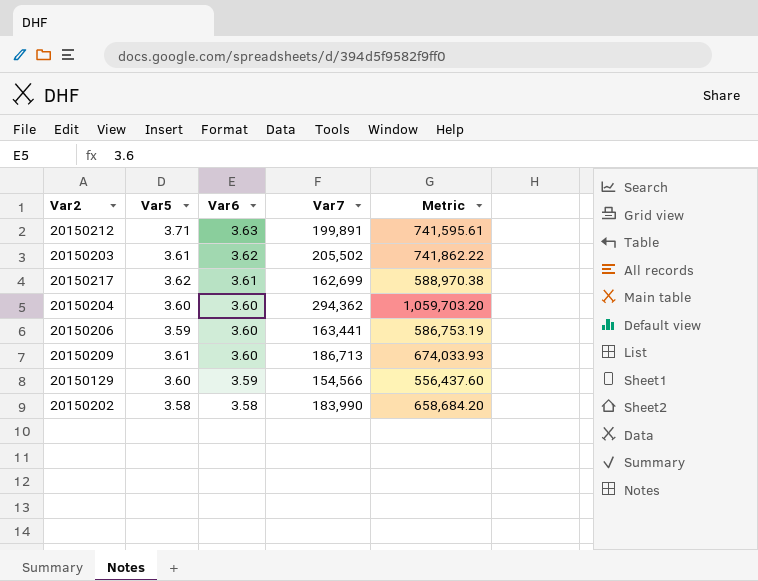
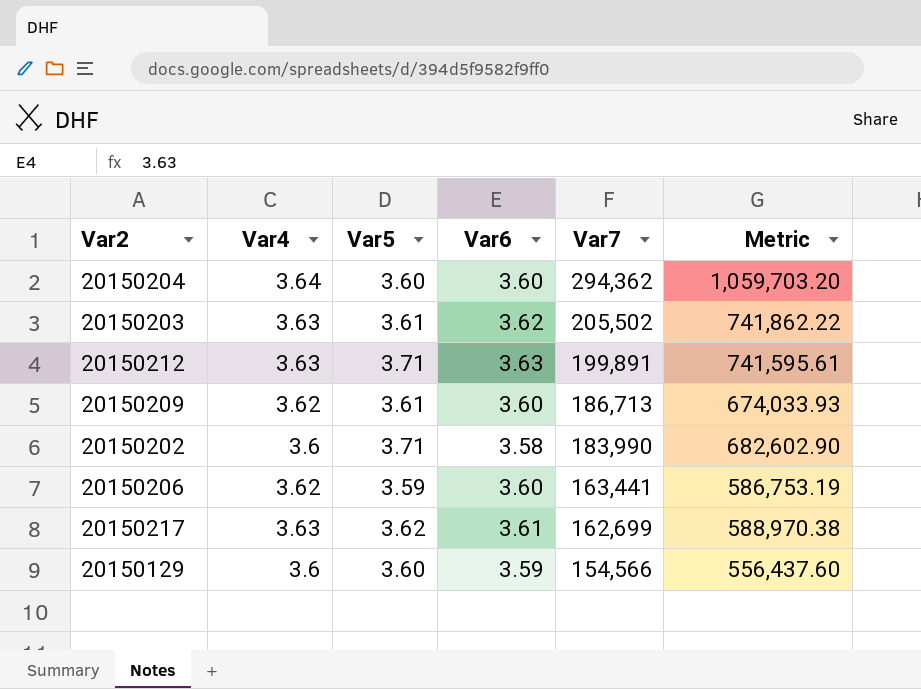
row order: Var6 descending -> Var7 descending
column Var4 | position: none -> 2
20150202 | Var5: 3.58 -> 3.71
20150202 | Metric: 658,684.20 -> 682,602.90

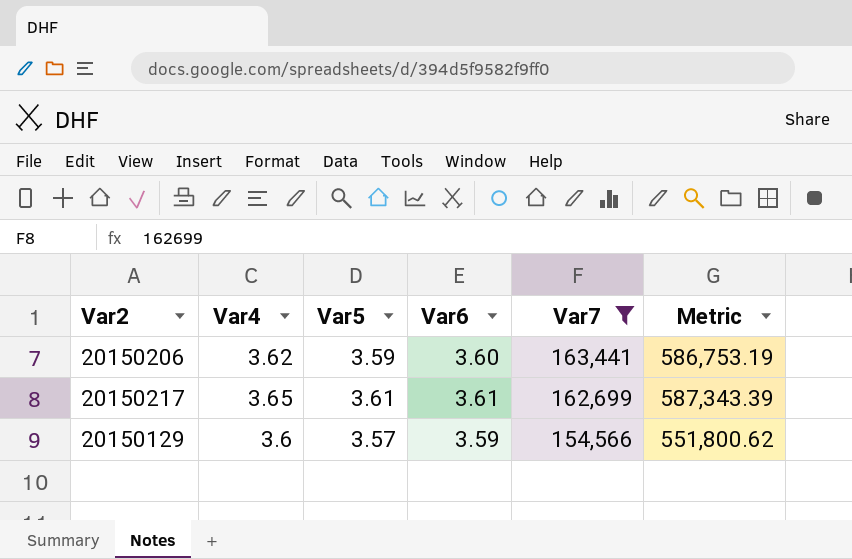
filter: none -> Var7 <= 163,441
20150217 | Var4: 3.63 -> 3.65
20150217 | Var5: 3.62 -> 3.61
20150217 | Metric: 588,970.38 -> 587,343.39
20150129 | Var5: 3.60 -> 3.57
20150129 | Metric: 556,437.60 -> 551,800.62

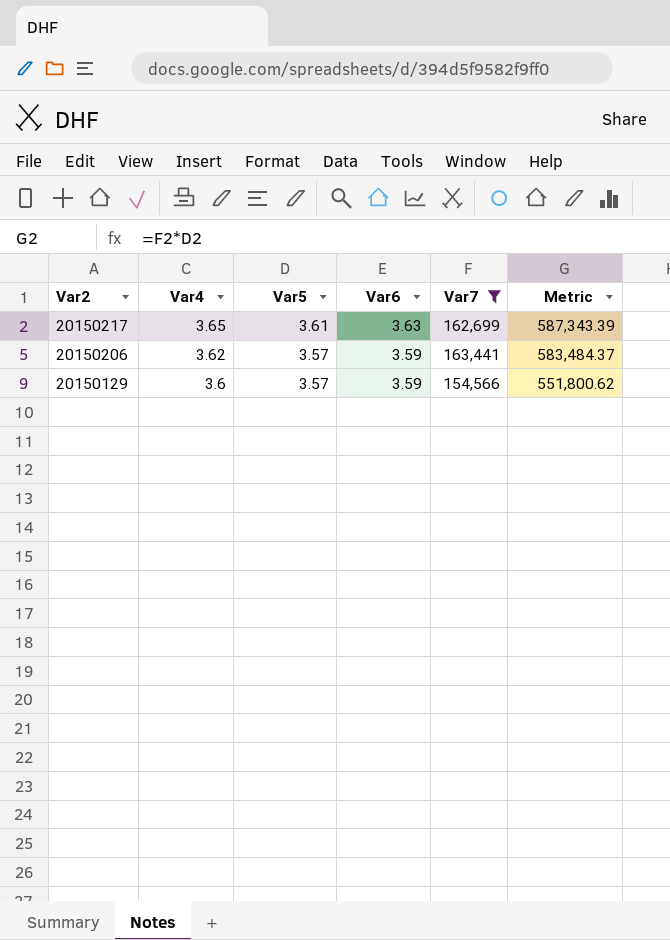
row order: Var7 descending -> Var2 descending
20150217 | Var6: 3.61 -> 3.63
20150206 | Var5: 3.59 -> 3.57
20150206 | Var6: 3.60 -> 3.59
20150206 | Metric: 586,753.19 -> 583,484.37

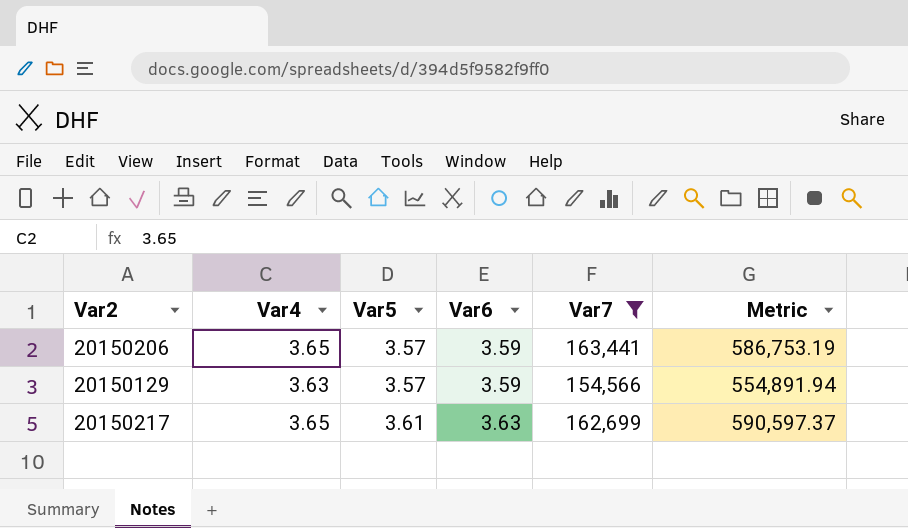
row order: Var2 descending -> Var5 ascending
column Metric | formula: [Var5] * [Var7] -> [Var6] * [Var7]
20150206 | Var4: 3.62 -> 3.65
20150129 | Var4: 3.6 -> 3.63

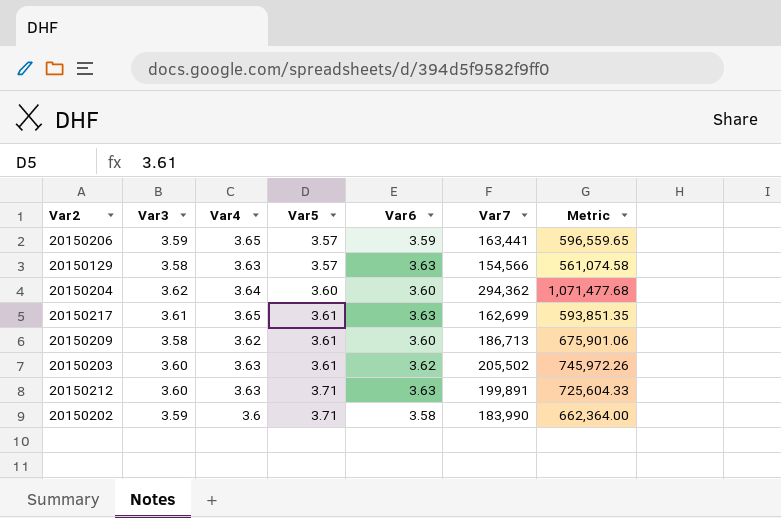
filter: Var7 <= 163,441 -> none
column Var3 | position: none -> 2
column Metric | formula: [Var6] * [Var7] -> [Var4] * [Var7]
20150129 | Var6: 3.59 -> 3.63

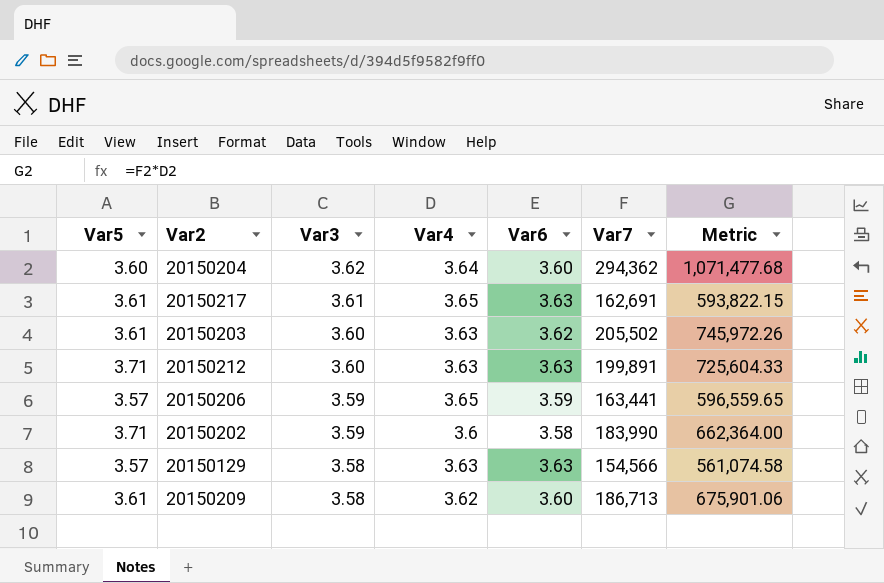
row order: Var5 ascending -> Var3 descending
column Var5 | position: 4 -> 1
20150217 | Var7: 162,699 -> 162,691
20150217 | Metric: 593,851.35 -> 593,822.15

